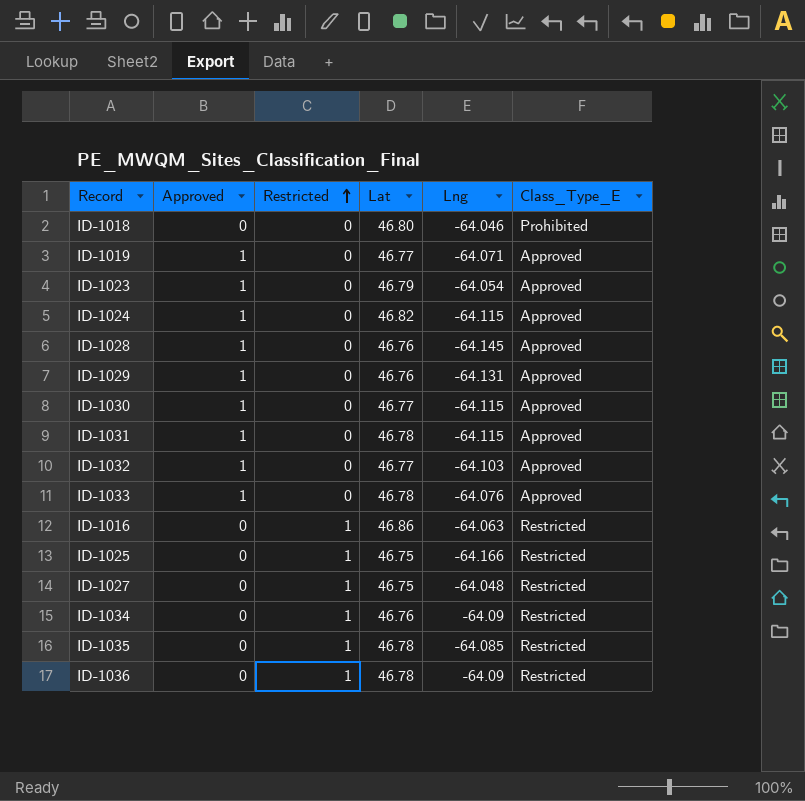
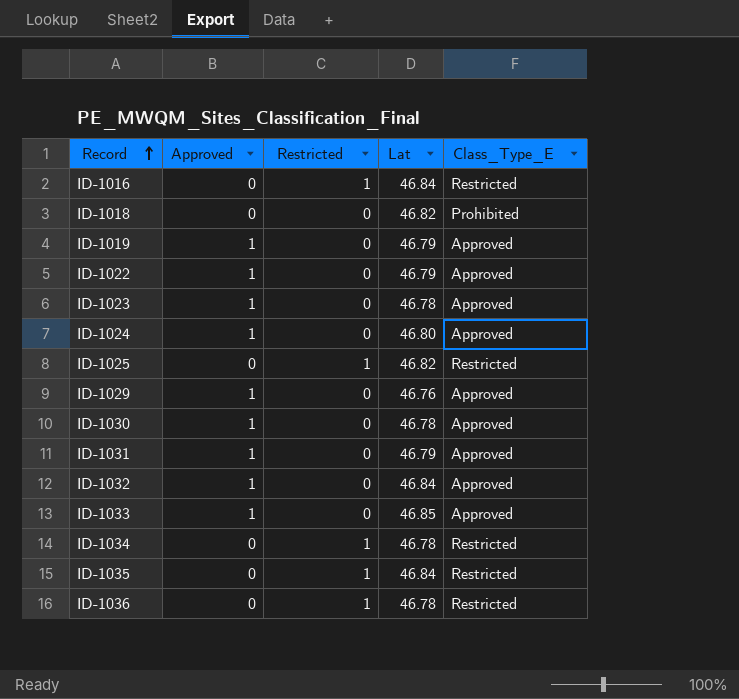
row order: Restricted ascending -> Record ascending
column Lng | position: 5 -> none
row ID-1028: 1 | 0 | 46.76 | -64.145 | Approved -> none
row ID-1027: 0 | 1 | 46.75 | -64.048 | Restricted -> none
ID-1016 | Lat: 46.86 -> 46.84
ID-1018 | Lat: 46.80 -> 46.82
ID-1019 | Lat: 46.77 -> 46.79
row ID-1022: none -> 1 | 0 | 46.79 | Approved
ID-1023 | Lat: 46.79 -> 46.78
ID-1024 | Lat: 46.82 -> 46.80
ID-1025 | Lat: 46.75 -> 46.82
ID-1030 | Lat: 46.77 -> 46.78
ID-1031 | Lat: 46.78 -> 46.79
ID-1032 | Lat: 46.77 -> 46.84
ID-1033 | Lat: 46.78 -> 46.85
ID-1034 | Lat: 46.76 -> 46.78
ID-1035 | Lat: 46.78 -> 46.84

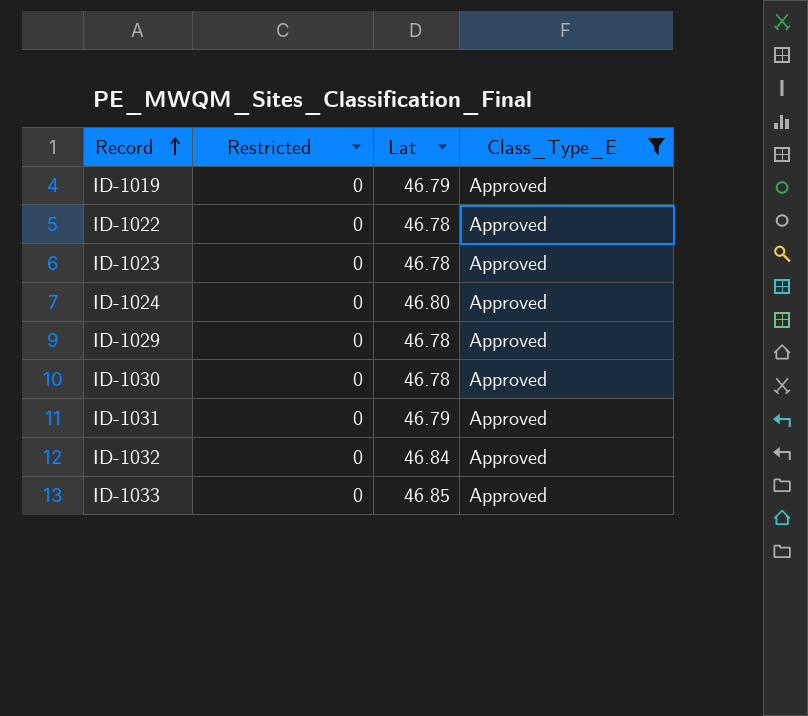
filter: none -> Class_Type_E = Approved
column Approved | position: 2 -> none
ID-1022 | Lat: 46.79 -> 46.78
ID-1029 | Lat: 46.76 -> 46.78

